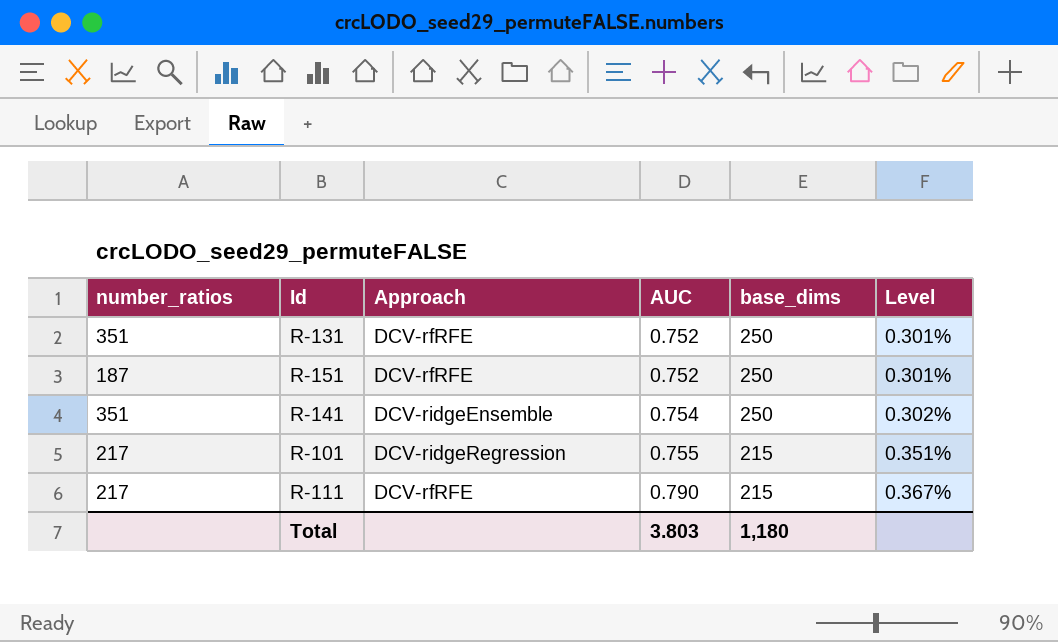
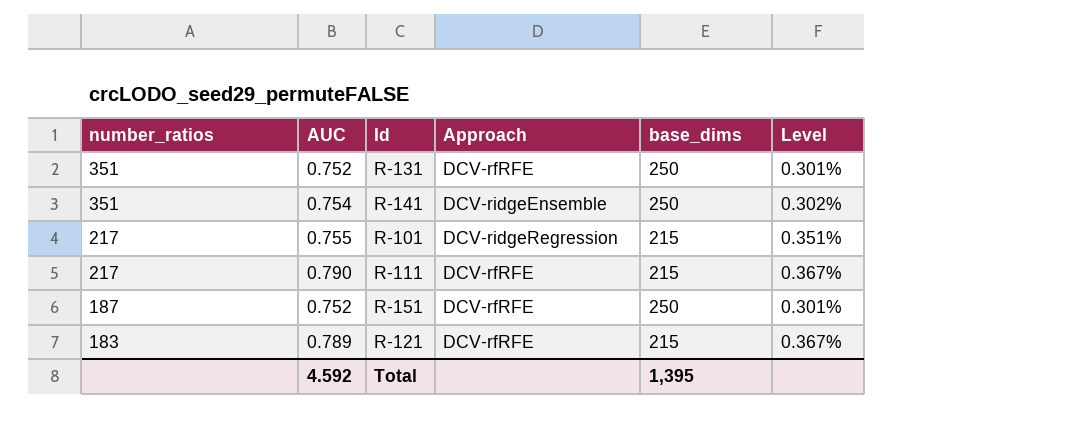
row order: AUC ascending -> number_ratios descending
column AUC | position: 4 -> 2
row R-121: none -> 183 | 0.789 | DCV-rfRFE | 215 | 0.367%
Total | AUC: 3.803 -> 4.592
Total | base_dims: 1,180 -> 1,395

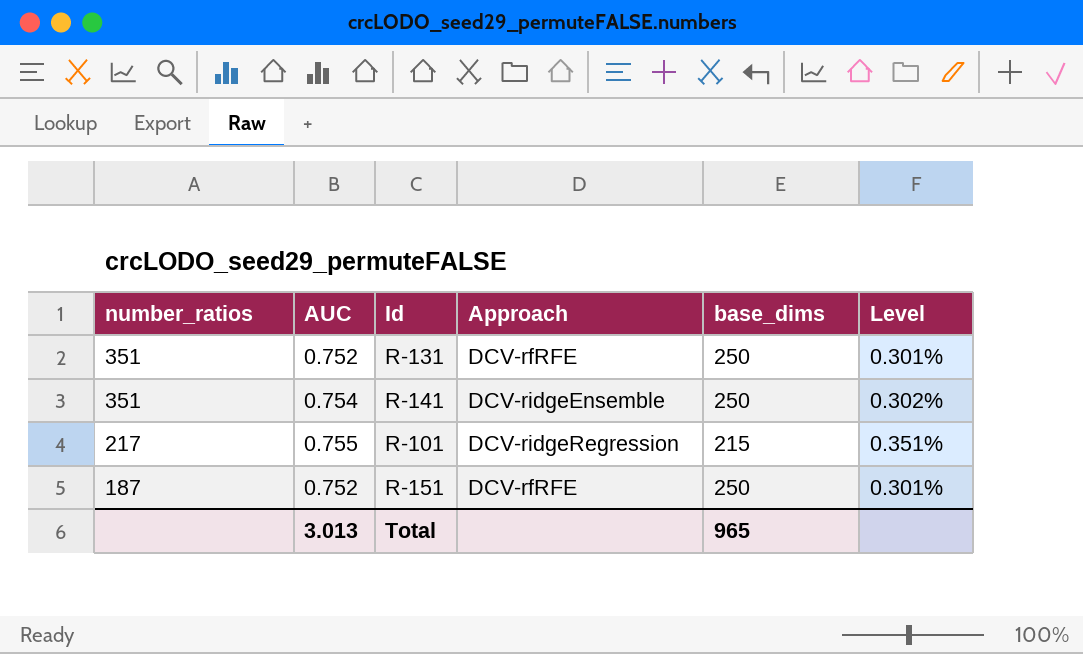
row R-111: 217 | 0.790 | DCV-rfRFE | 215 | 0.367% -> none
row R-121: 183 | 0.789 | DCV-rfRFE | 215 | 0.367% -> none
Total | AUC: 4.592 -> 3.013
Total | base_dims: 1,395 -> 965

